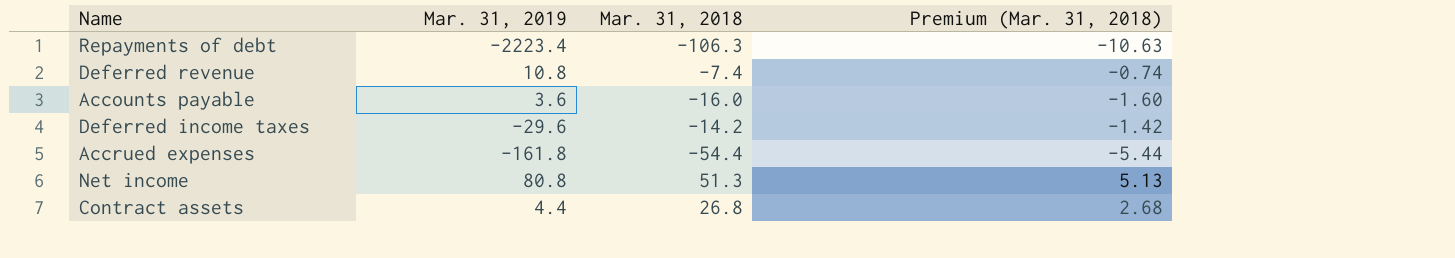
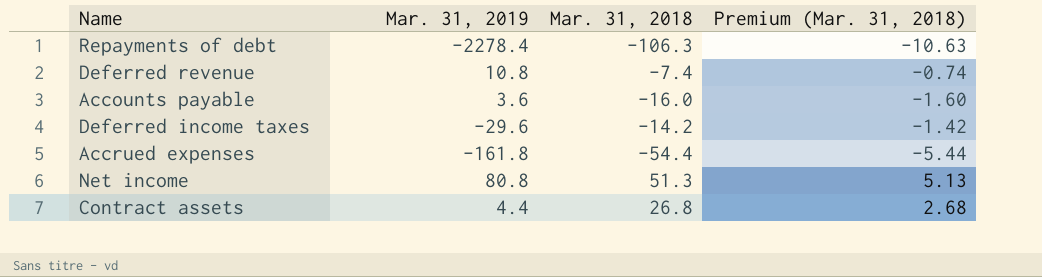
Repayments of debt | Mar. 31, 2019: -2223.4 -> -2278.4

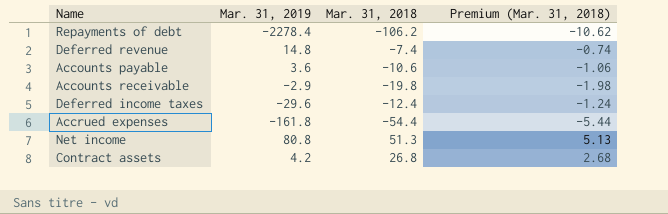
Repayments of debt | Mar. 31, 2018: -106.3 -> -106.2
Repayments of debt | Premium (Mar. 31, 2018): -10.63 -> -10.62
Deferred revenue | Mar. 31, 2019: 10.8 -> 14.8
Accounts payable | Mar. 31, 2018: -16.0 -> -10.6
Accounts payable | Premium (Mar. 31, 2018): -1.60 -> -1.06
row Accounts receivable: none -> -2.9 | -19.8 | -1.98
Deferred income taxes | Mar. 31, 2018: -14.2 -> -12.4
Deferred income taxes | Premium (Mar. 31, 2018): -1.42 -> -1.24
Contract assets | Mar. 31, 2019: 4.4 -> 4.2

